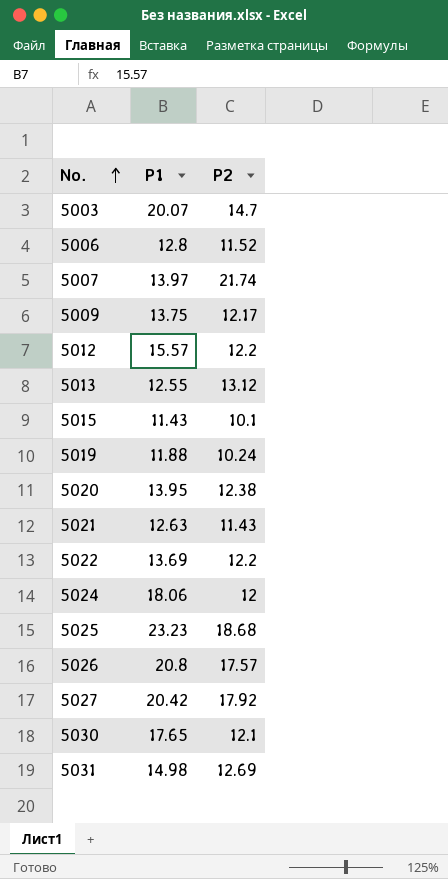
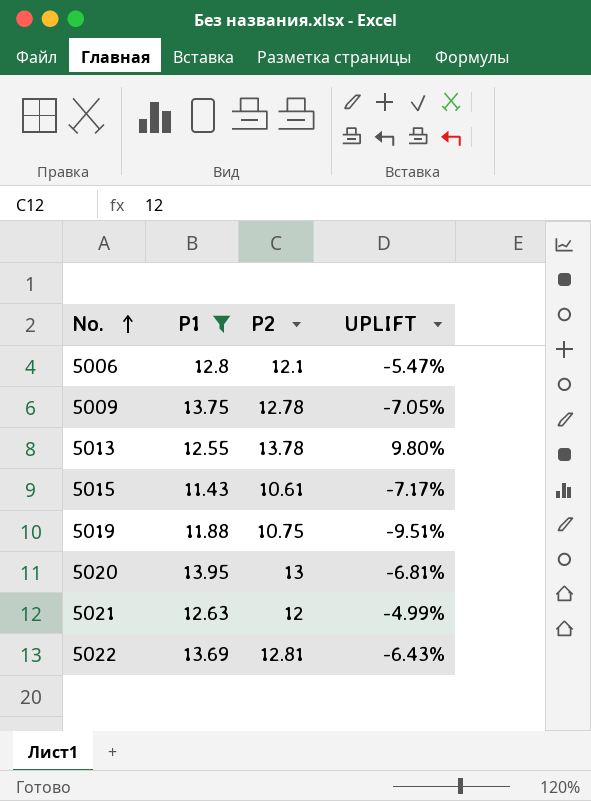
filter: none -> P1 <= 13.95
column UPLIFT | formula: none -> ([P2] - [P1]) / [P1]
5006 | P2: 11.52 -> 12.1
5009 | P2: 12.17 -> 12.78
5013 | P2: 13.12 -> 13.78
5015 | P2: 10.1 -> 10.61
5019 | P2: 10.24 -> 10.75
5020 | P2: 12.38 -> 13
5021 | P2: 11.43 -> 12
5022 | P2: 12.2 -> 12.81

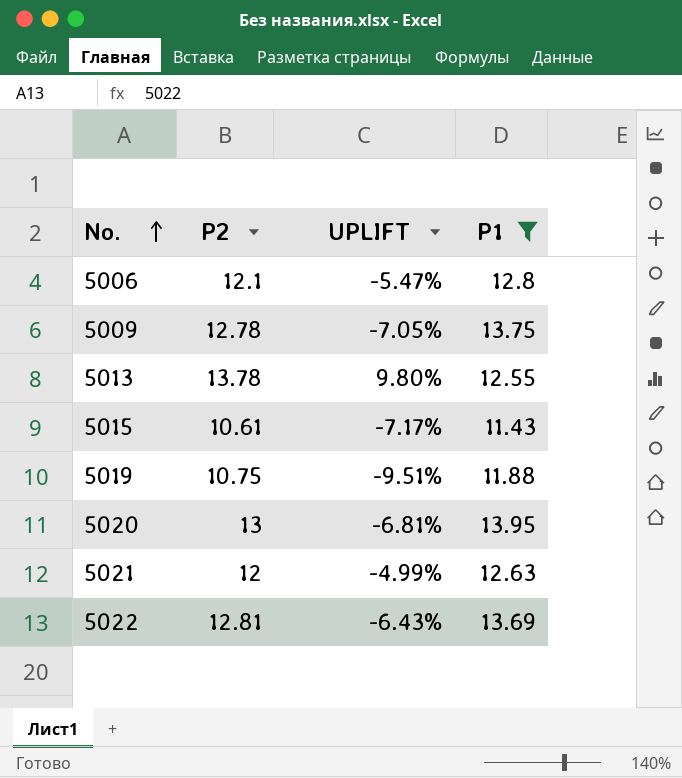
column P1 | position: 2 -> 4

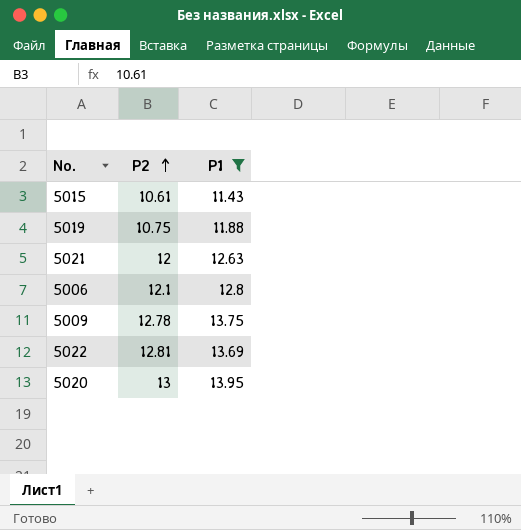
row order: No. ascending -> P2 ascending
column UPLIFT | formula: ([P2] - [P1]) / [P1] -> none
row 5013: 13.78 | 9.80% | 12.55 -> none

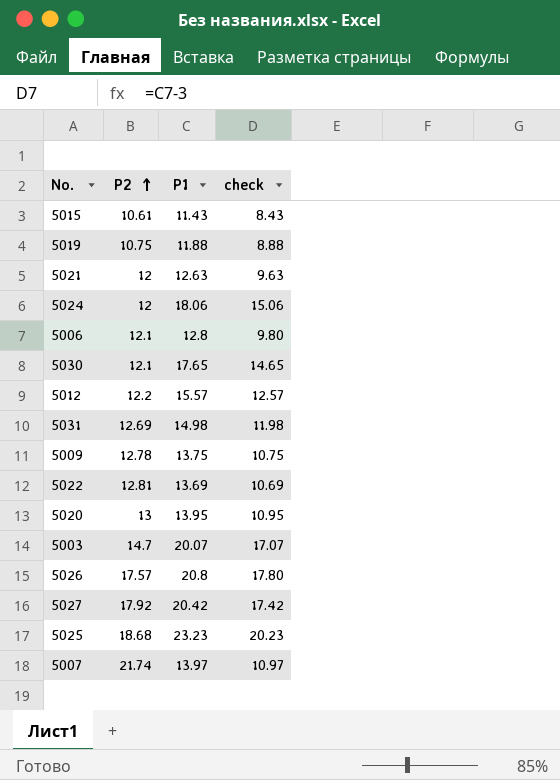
filter: P1 <= 13.95 -> none
column check | formula: none -> [P1] - 3

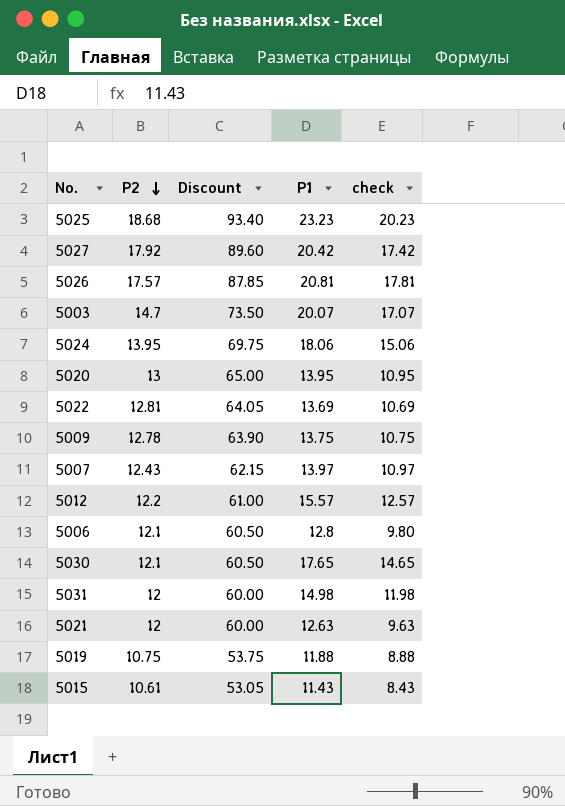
row order: P2 ascending -> P2 descending
column Discount | formula: none -> [P2] * 5
5026 | P1: 20.8 -> 20.81
5026 | check: 17.80 -> 17.81
5024 | P2: 12 -> 13.95
5007 | P2: 21.74 -> 12.43
5031 | P2: 12.69 -> 12

